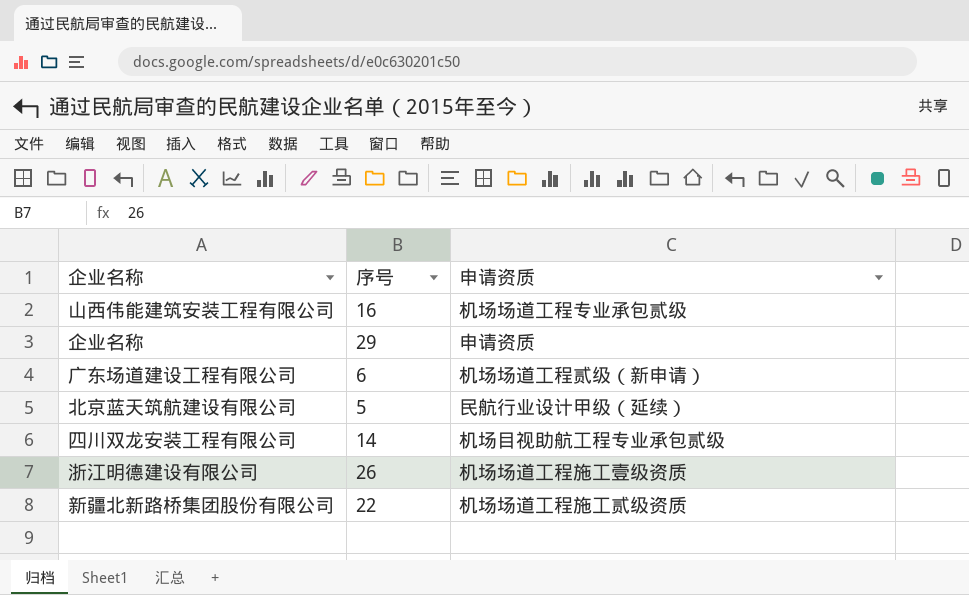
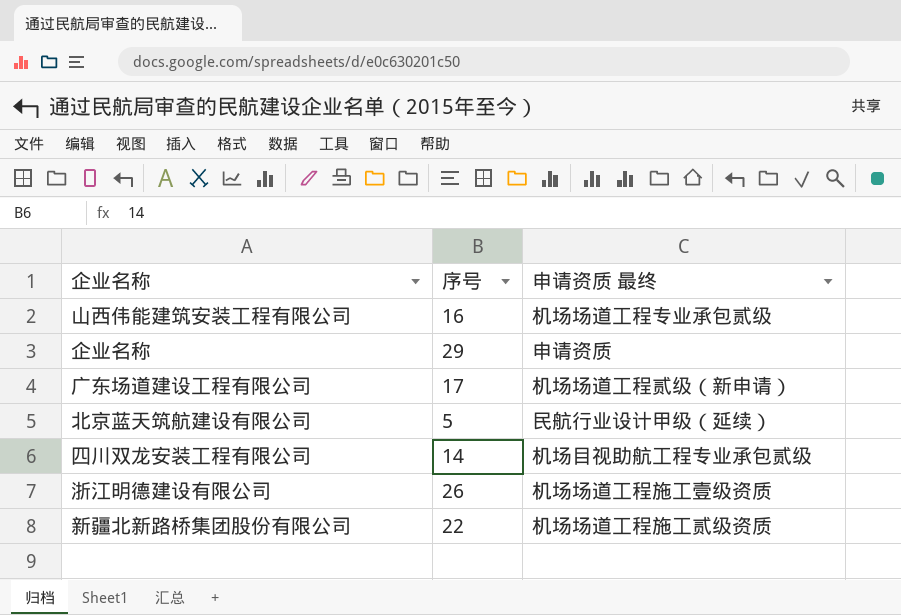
column name: 申请资质 -> 申请资质 最终
广东场道建设工程有限公司 | 序号: 6 -> 17

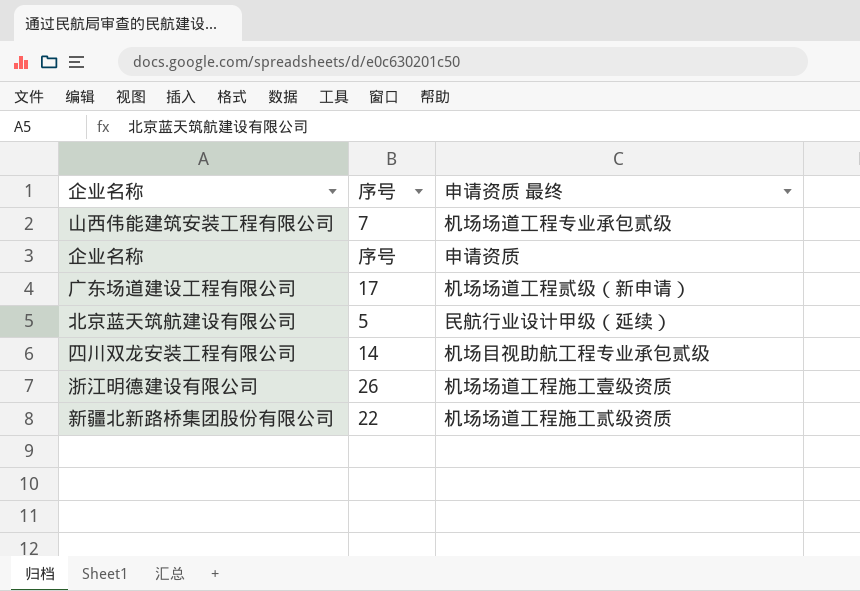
山西伟能建筑安装工程有限公司 | 序号: 16 -> 7
企业名称 | 序号: 29 -> 序号

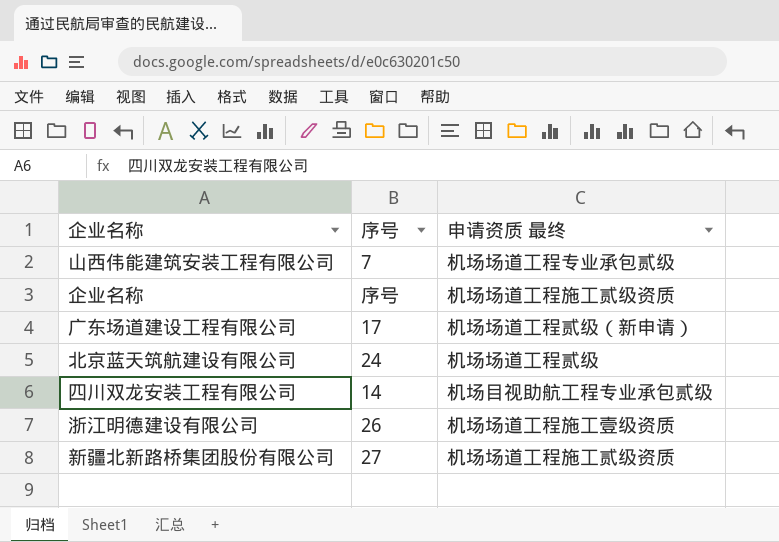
企业名称 | 申请资质 最终: 申请资质 -> 机场场道工程施工贰级资质
北京蓝天筑航建设有限公司 | 序号: 5 -> 24
北京蓝天筑航建设有限公司 | 申请资质 最终: 民航行业设计甲级（延续） -> 机场场道工程贰级
新疆北新路桥集团股份有限公司 | 序号: 22 -> 27

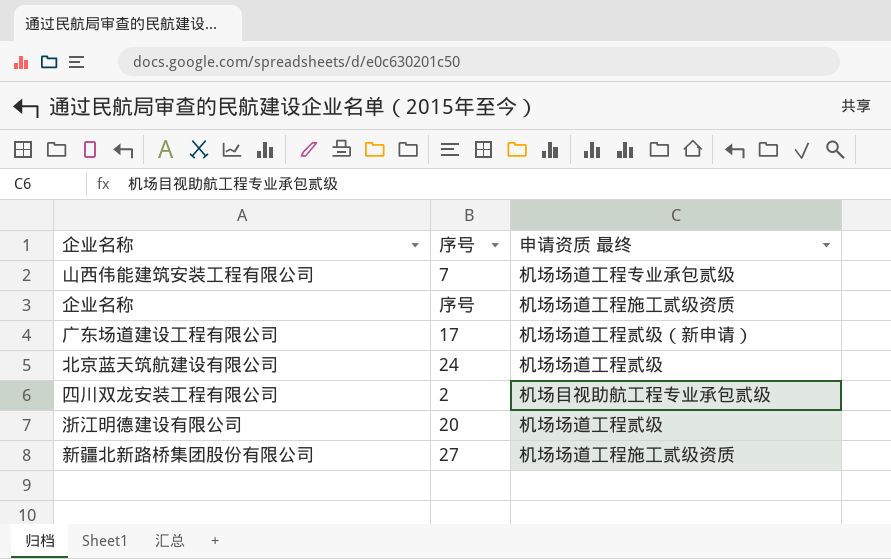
四川双龙安装工程有限公司 | 序号: 14 -> 2
浙江明德建设有限公司 | 序号: 26 -> 20
浙江明德建设有限公司 | 申请资质 最终: 机场场道工程施工壹级资质 -> 机场场道工程贰级

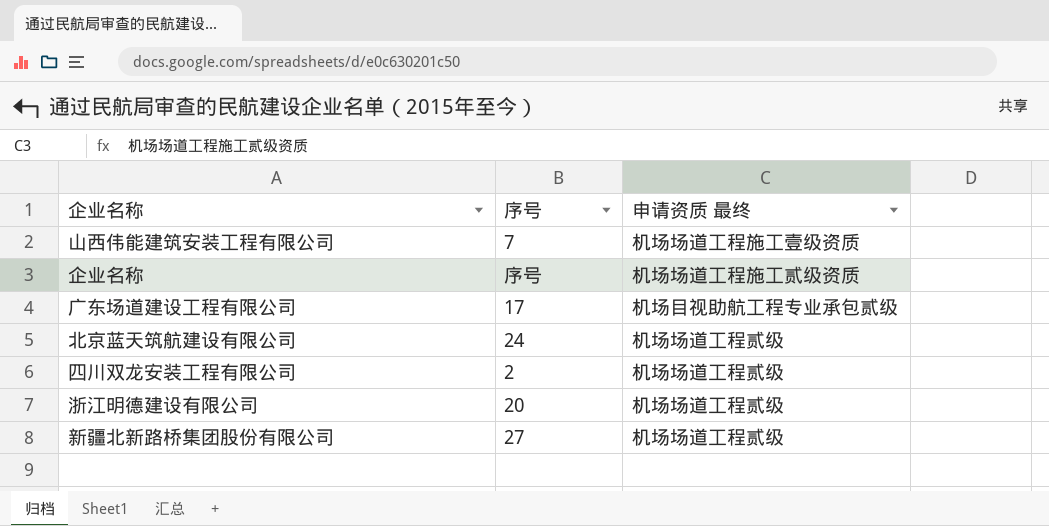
山西伟能建筑安装工程有限公司 | 申请资质 最终: 机场场道工程专业承包贰级 -> 机场场道工程施工壹级资质
广东场道建设工程有限公司 | 申请资质 最终: 机场场道工程贰级（新申请） -> 机场目视助航工程专业承包贰级
四川双龙安装工程有限公司 | 申请资质 最终: 机场目视助航工程专业承包贰级 -> 机场场道工程贰级
新疆北新路桥集团股份有限公司 | 申请资质 最终: 机场场道工程施工贰级资质 -> 机场场道工程贰级

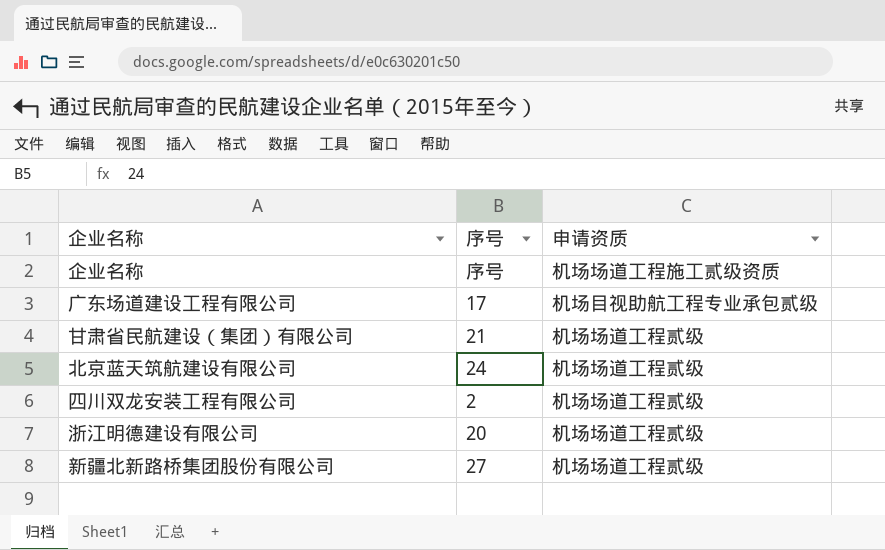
column name: 申请资质 最终 -> 申请资质
row 山西伟能建筑安装工程有限公司: 7 | 机场场道工程施工壹级资质 -> none
row 甘肃省民航建设（集团）有限公司: none -> 21 | 机场场道工程贰级

